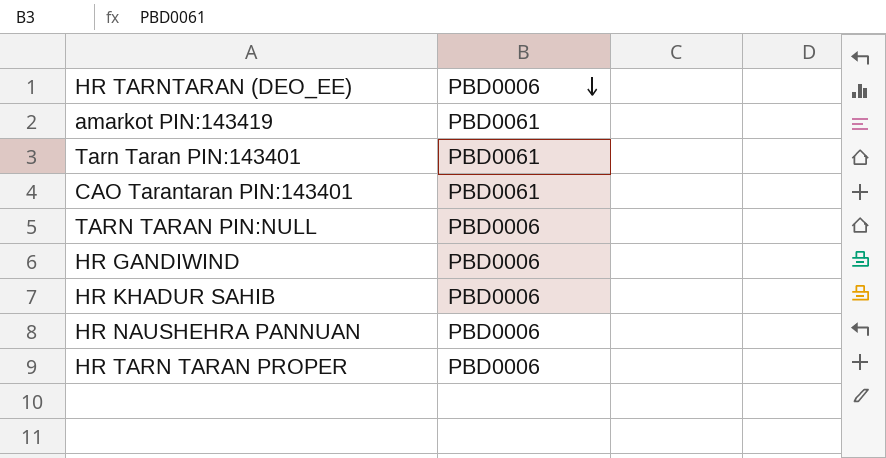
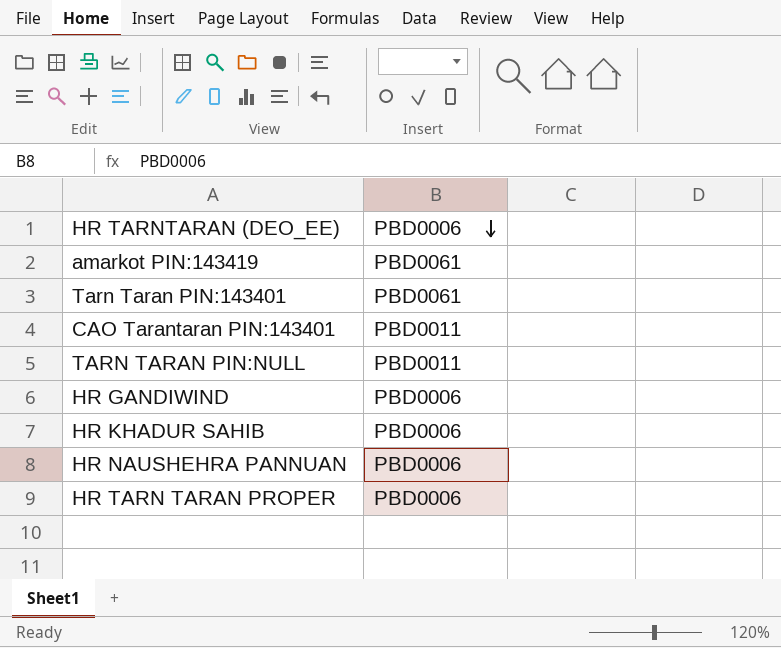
CAO Tarantaran PIN:143401 | PBD0006: PBD0061 -> PBD0011
TARN TARAN PIN:NULL | PBD0006: PBD0006 -> PBD0011

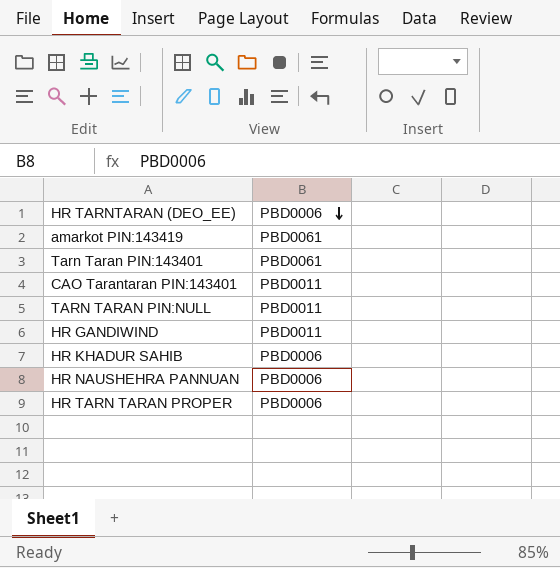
HR GANDIWIND | PBD0006: PBD0006 -> PBD0011

